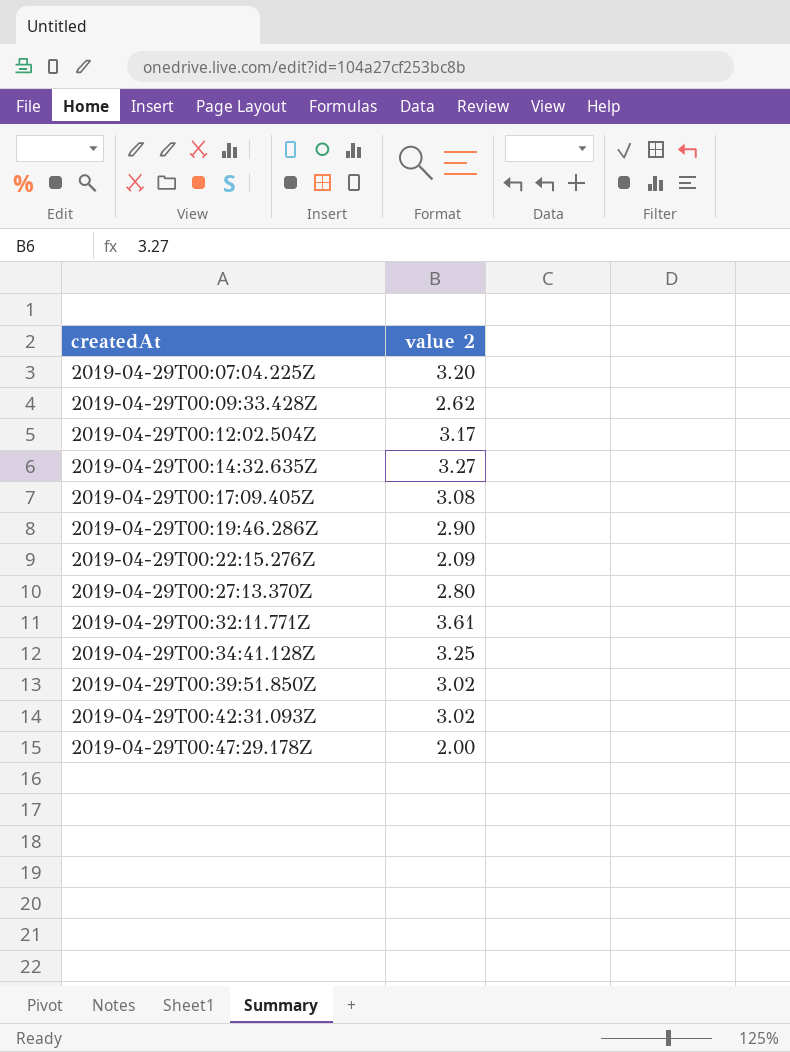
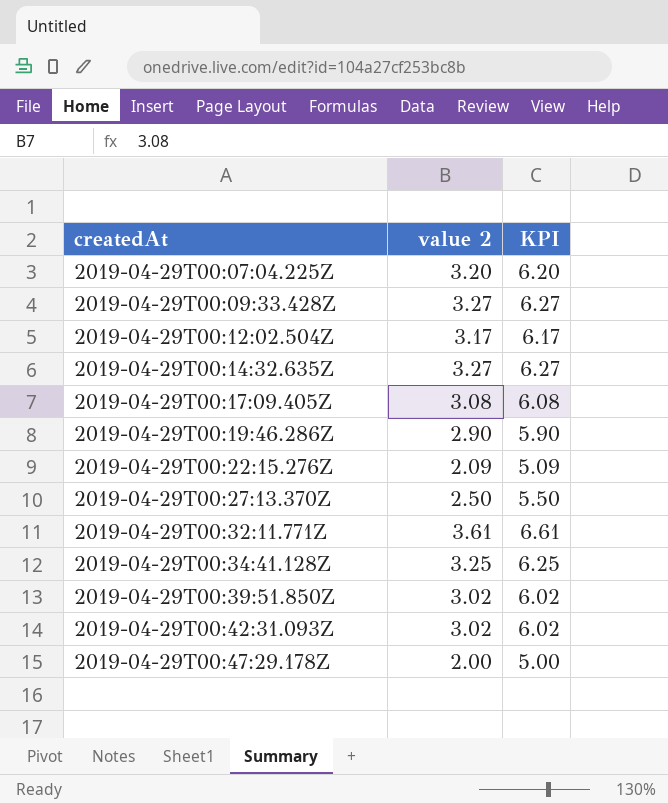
column KPI | formula: none -> [value 2] + 3
2019-04-29T00:09:33.428Z | value 2: 2.62 -> 3.27
2019-04-29T00:27:13.370Z | value 2: 2.80 -> 2.50

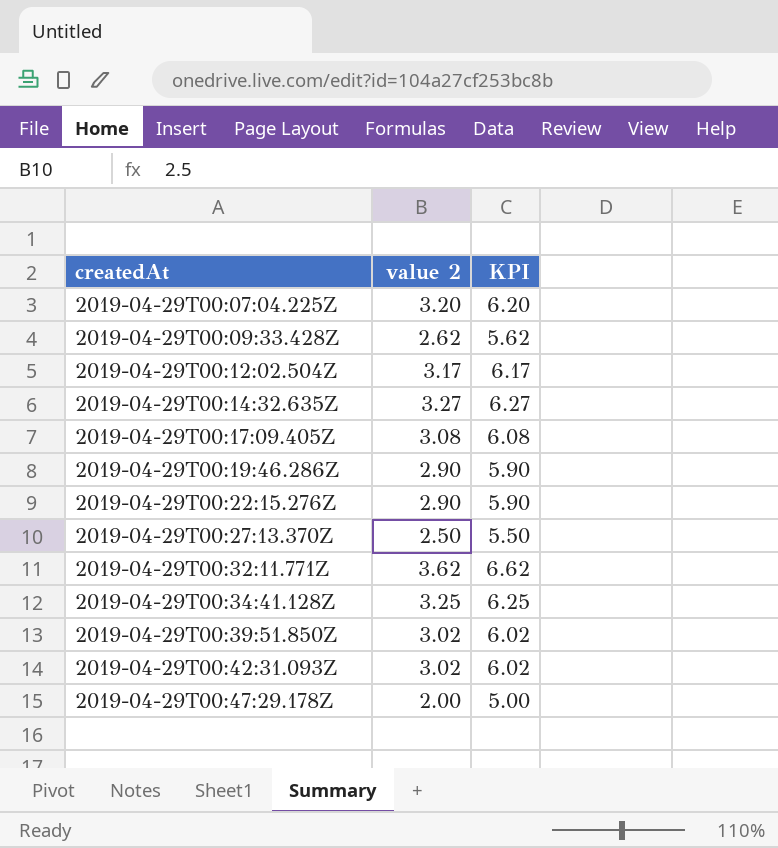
2019-04-29T00:09:33.428Z | value 2: 3.27 -> 2.62
2019-04-29T00:09:33.428Z | KPI: 6.27 -> 5.62
2019-04-29T00:22:15.276Z | value 2: 2.09 -> 2.90
2019-04-29T00:22:15.276Z | KPI: 5.09 -> 5.90
2019-04-29T00:32:11.771Z | value 2: 3.61 -> 3.62
2019-04-29T00:32:11.771Z | KPI: 6.61 -> 6.62

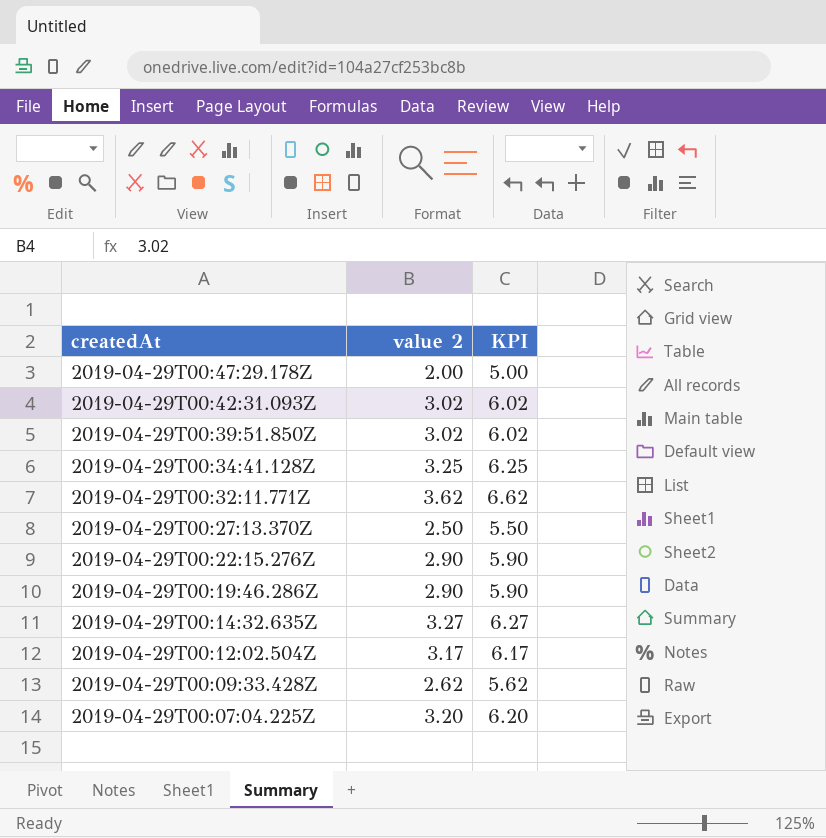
row order: createdAt ascending -> createdAt descending
row 2019-04-29T00:17:09.405Z: 3.08 | 6.08 -> none

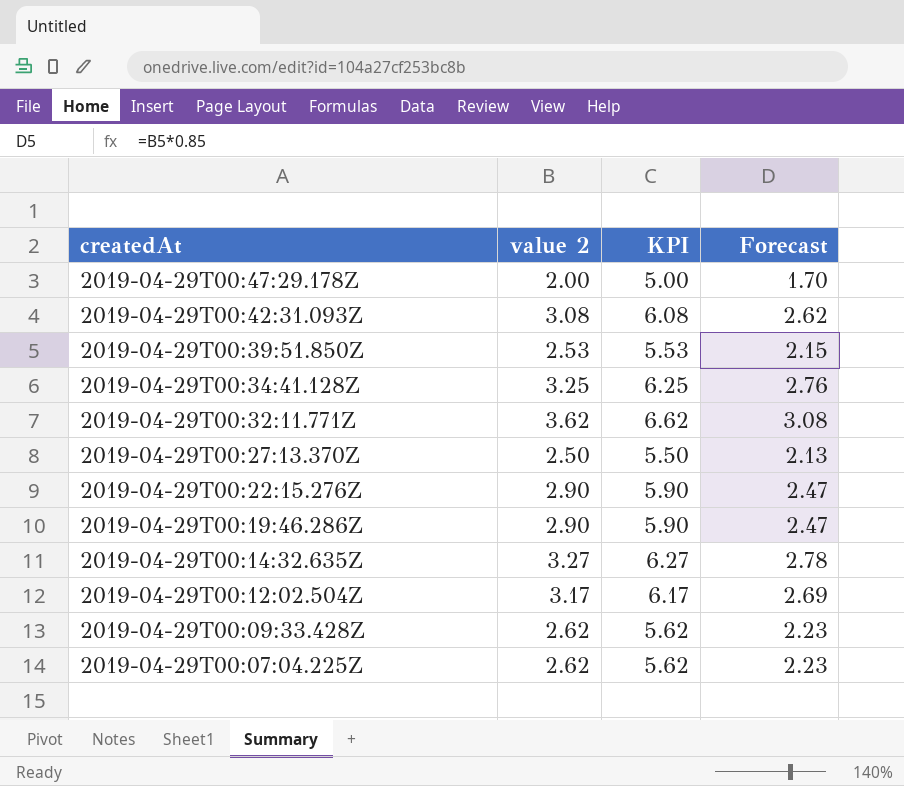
column Forecast | formula: none -> [value 2] * 0.85
2019-04-29T00:42:31.093Z | value 2: 3.02 -> 3.08
2019-04-29T00:42:31.093Z | KPI: 6.02 -> 6.08
2019-04-29T00:39:51.850Z | value 2: 3.02 -> 2.53
2019-04-29T00:39:51.850Z | KPI: 6.02 -> 5.53
2019-04-29T00:07:04.225Z | value 2: 3.20 -> 2.62
2019-04-29T00:07:04.225Z | KPI: 6.20 -> 5.62

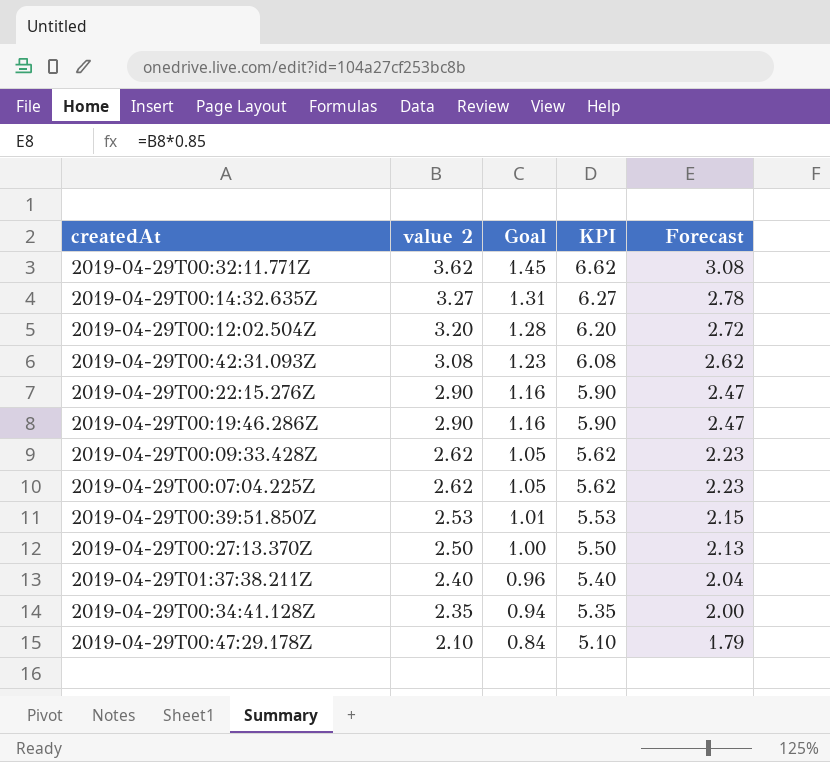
row order: createdAt descending -> value 2 descending
column Goal | formula: none -> [value 2] * 0.4
2019-04-29T00:12:02.504Z | value 2: 3.17 -> 3.20
2019-04-29T00:12:02.504Z | KPI: 6.17 -> 6.20
2019-04-29T00:12:02.504Z | Forecast: 2.69 -> 2.72
row 2019-04-29T01:37:38.211Z: none -> 2.40 | 0.96 | 5.40 | 2.04
2019-04-29T00:34:41.128Z | value 2: 3.25 -> 2.35
2019-04-29T00:34:41.128Z | KPI: 6.25 -> 5.35
2019-04-29T00:34:41.128Z | Forecast: 2.76 -> 2.00
2019-04-29T00:47:29.178Z | value 2: 2.00 -> 2.10
2019-04-29T00:47:29.178Z | KPI: 5.00 -> 5.10
2019-04-29T00:47:29.178Z | Forecast: 1.70 -> 1.79

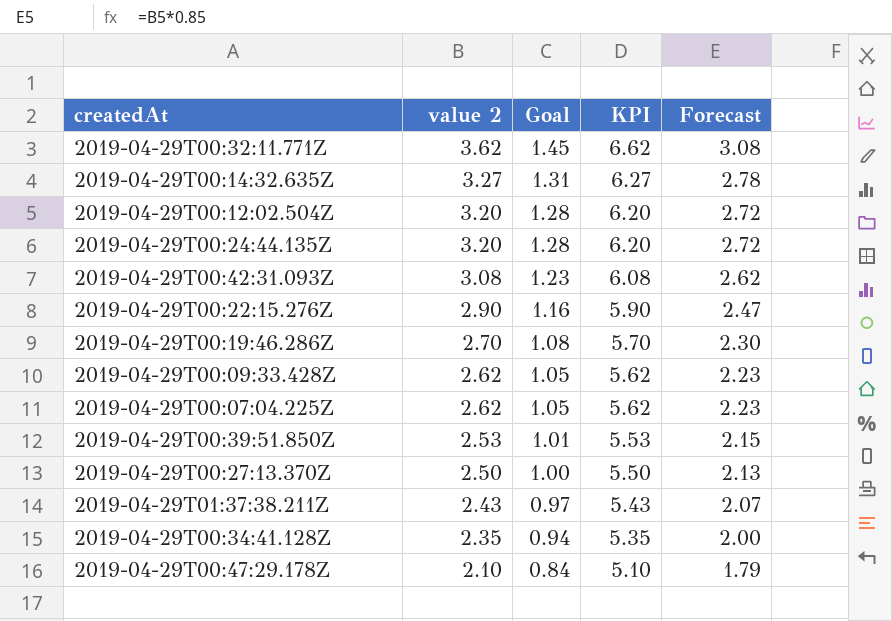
row 2019-04-29T00:24:44.135Z: none -> 3.20 | 1.28 | 6.20 | 2.72
2019-04-29T00:19:46.286Z | value 2: 2.90 -> 2.70
2019-04-29T00:19:46.286Z | Goal: 1.16 -> 1.08
2019-04-29T00:19:46.286Z | KPI: 5.90 -> 5.70
2019-04-29T00:19:46.286Z | Forecast: 2.47 -> 2.30
2019-04-29T01:37:38.211Z | value 2: 2.40 -> 2.43
2019-04-29T01:37:38.211Z | Goal: 0.96 -> 0.97
2019-04-29T01:37:38.211Z | KPI: 5.40 -> 5.43
2019-04-29T01:37:38.211Z | Forecast: 2.04 -> 2.07

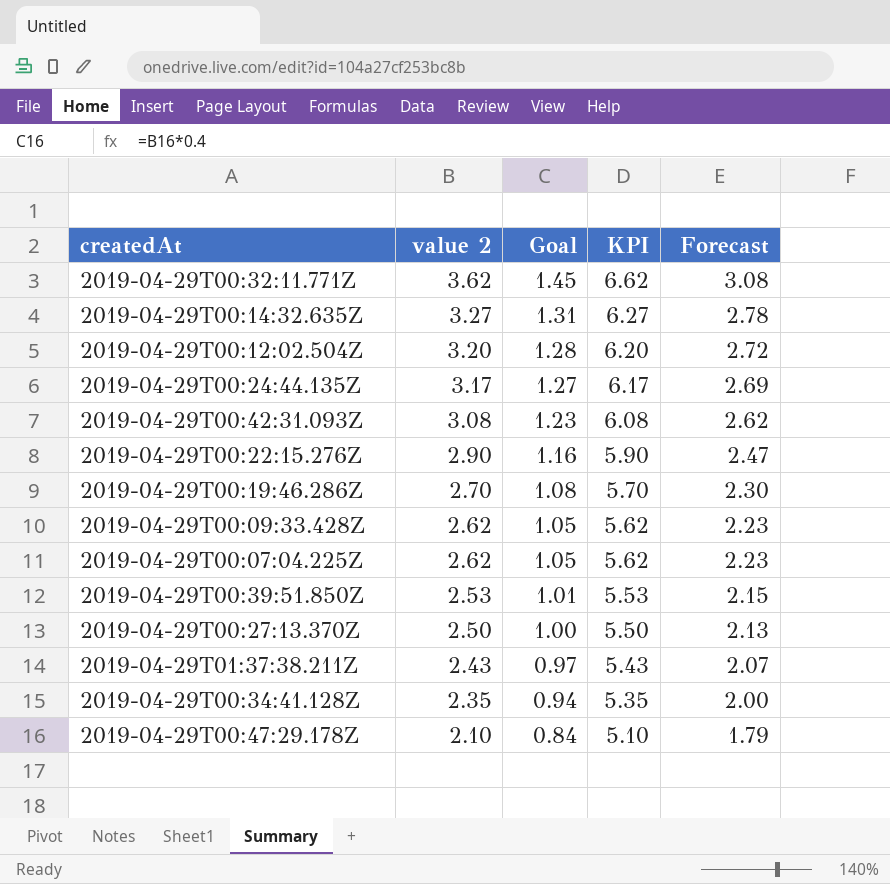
2019-04-29T00:24:44.135Z | value 2: 3.20 -> 3.17
2019-04-29T00:24:44.135Z | Goal: 1.28 -> 1.27
2019-04-29T00:24:44.135Z | KPI: 6.20 -> 6.17
2019-04-29T00:24:44.135Z | Forecast: 2.72 -> 2.69

